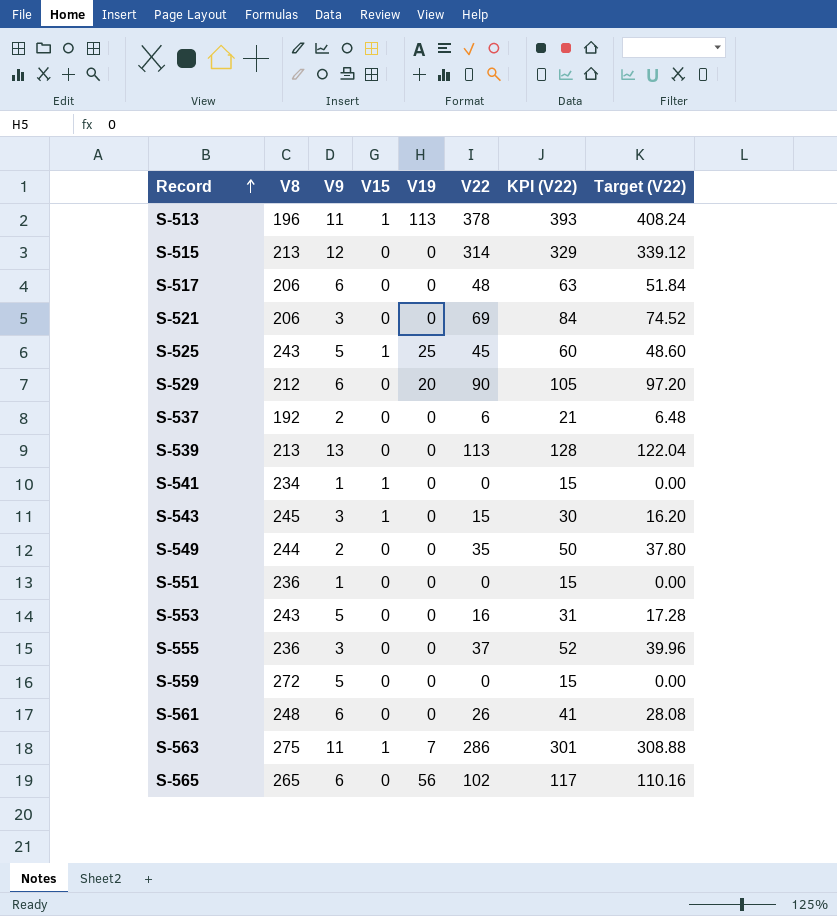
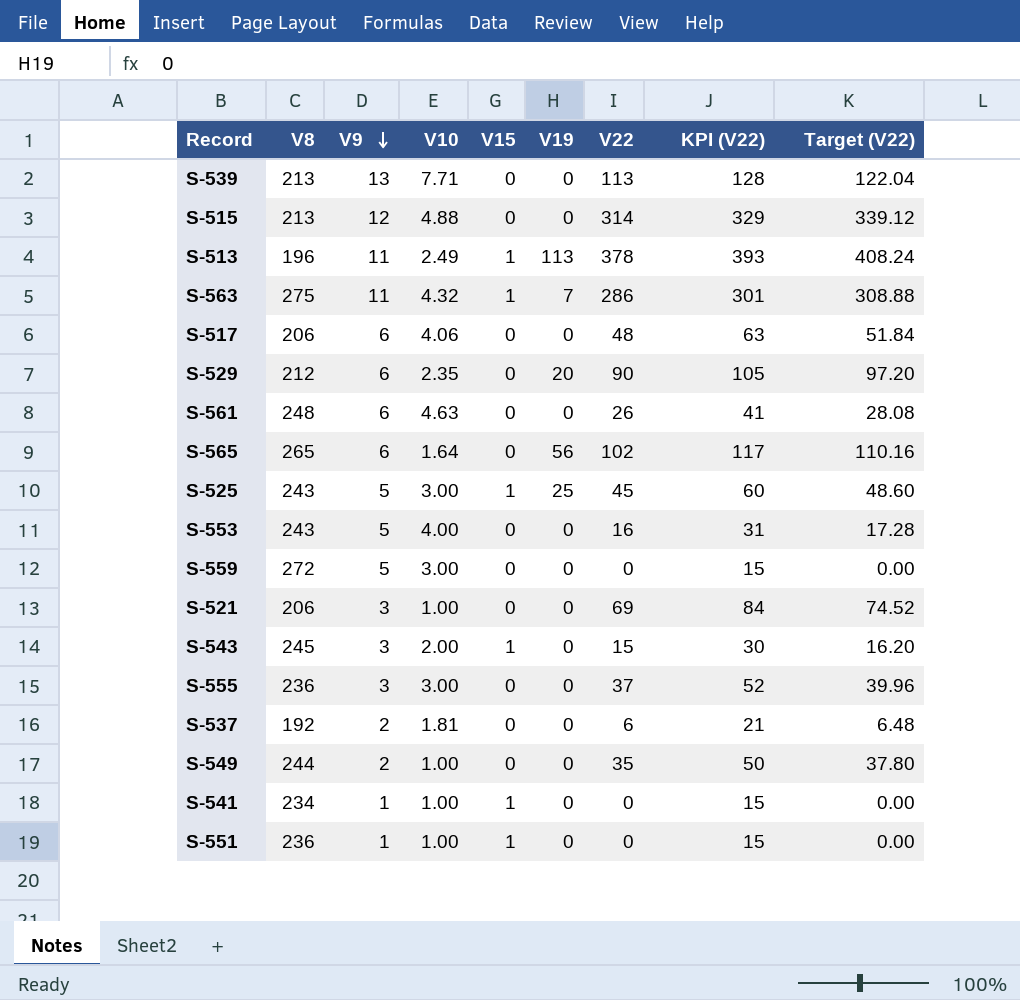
row order: Record ascending -> V9 descending
column V10 | position: none -> 4
S-551 | V15: 0 -> 1

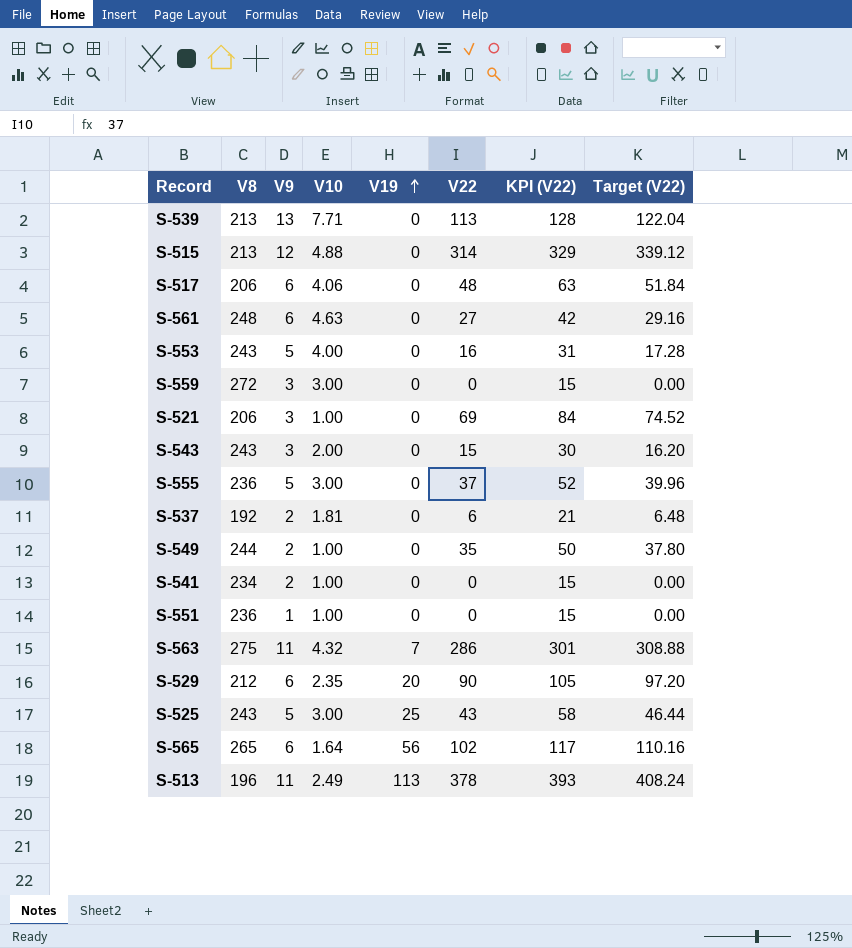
row order: V9 descending -> V19 ascending
column V15 | position: 5 -> none
S-561 | V22: 26 -> 27
S-561 | KPI (V22): 41 -> 42
S-561 | Target (V22): 28.08 -> 29.16
S-559 | V9: 5 -> 3
S-543 | V8: 245 -> 243
S-555 | V9: 3 -> 5
S-541 | V9: 1 -> 2
S-525 | V22: 45 -> 43
S-525 | KPI (V22): 60 -> 58
S-525 | Target (V22): 48.60 -> 46.44

